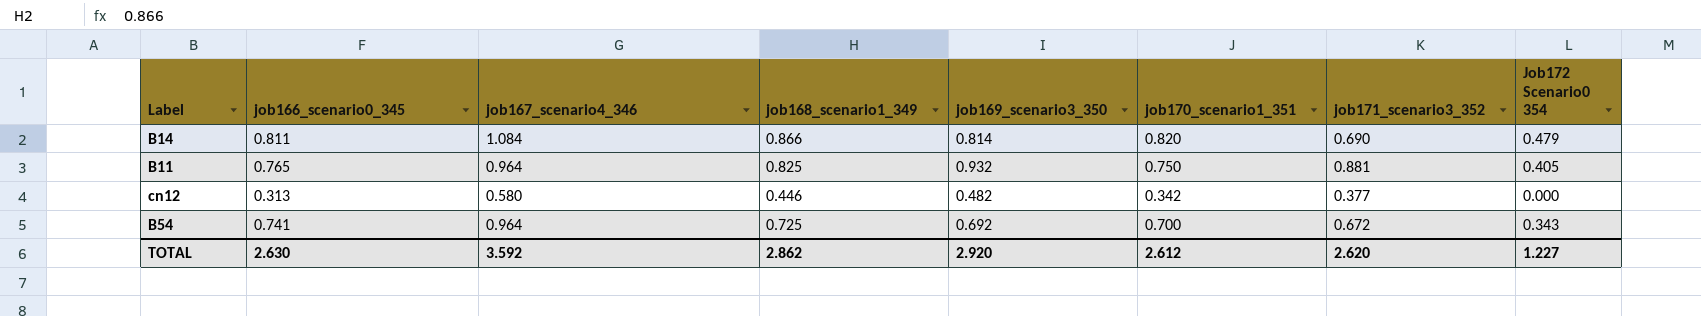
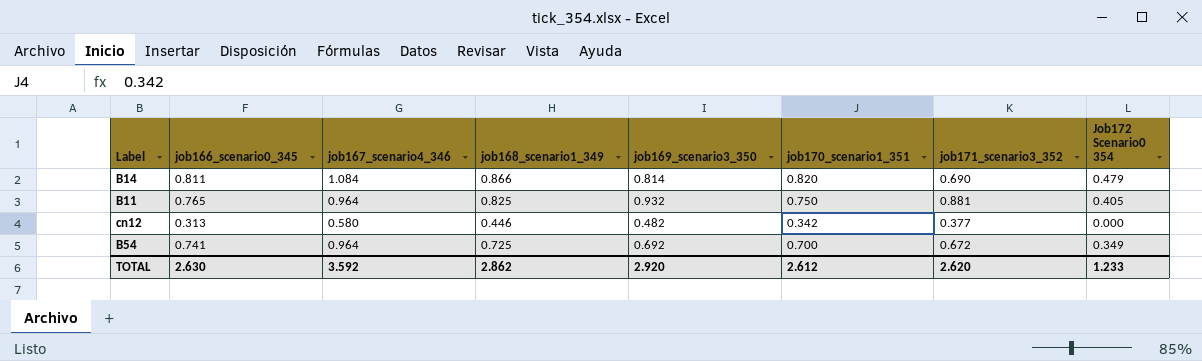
B54 | Job172 Scenario0 354: 0.343 -> 0.349
TOTAL | Job172 Scenario0 354: 1.227 -> 1.233

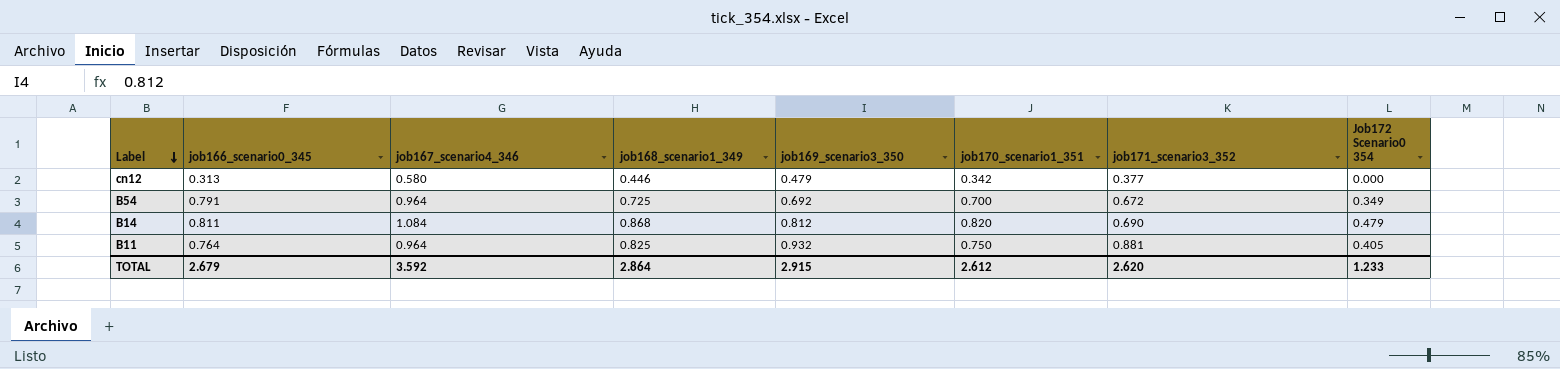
row order: none -> Label descending
cn12 | job169_scenario3_350: 0.482 -> 0.479
B54 | job166_scenario0_345: 0.741 -> 0.791
B14 | job168_scenario1_349: 0.866 -> 0.868
B14 | job169_scenario3_350: 0.814 -> 0.812
B11 | job166_scenario0_345: 0.765 -> 0.764
TOTAL | job166_scenario0_345: 2.630 -> 2.679
TOTAL | job168_scenario1_349: 2.862 -> 2.864
TOTAL | job169_scenario3_350: 2.920 -> 2.915

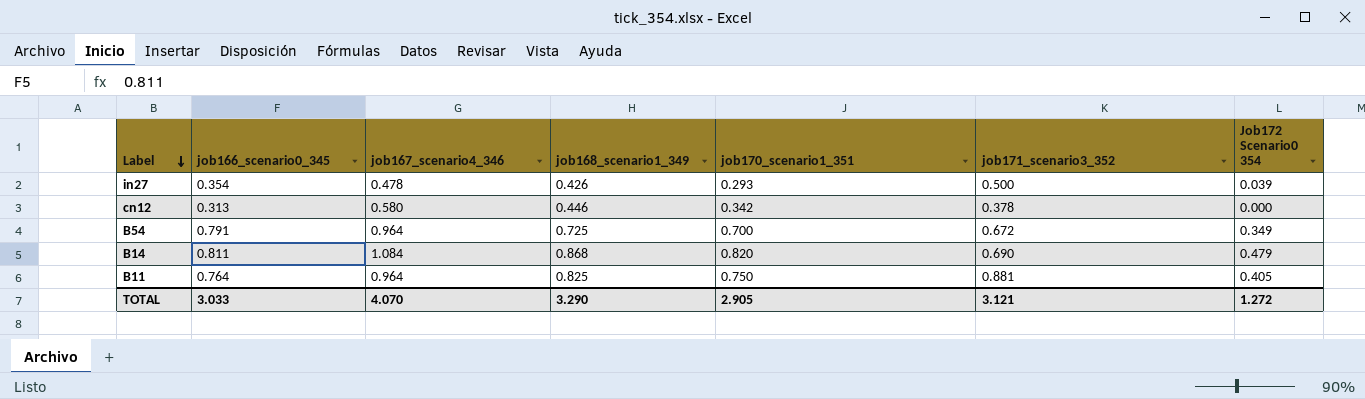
column job169_scenario3_350 | position: 5 -> none
row in27: none -> 0.354 | 0.478 | 0.426 | 0.293 | 0.500 | 0.039
cn12 | job171_scenario3_352: 0.377 -> 0.378
TOTAL | job166_scenario0_345: 2.679 -> 3.033
TOTAL | job167_scenario4_346: 3.592 -> 4.070
TOTAL | job168_scenario1_349: 2.864 -> 3.290
TOTAL | job170_scenario1_351: 2.612 -> 2.905
TOTAL | job171_scenario3_352: 2.620 -> 3.121
TOTAL | Job172 Scenario0 354: 1.233 -> 1.272

